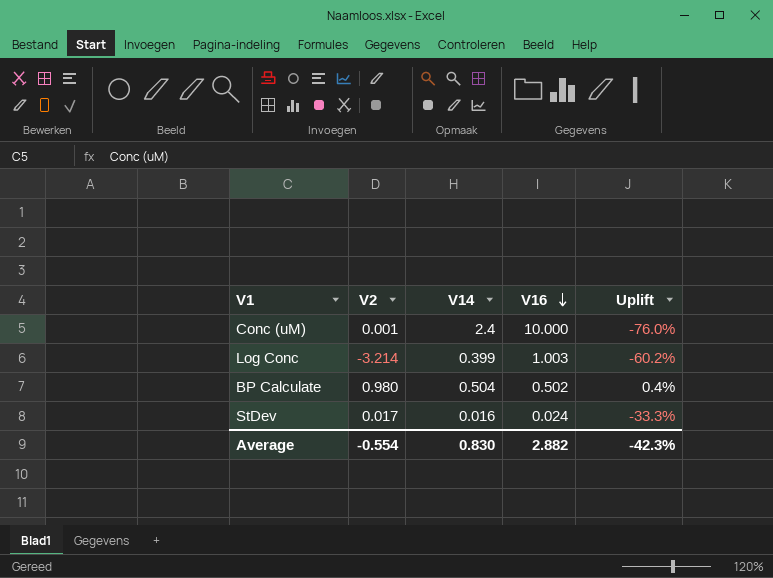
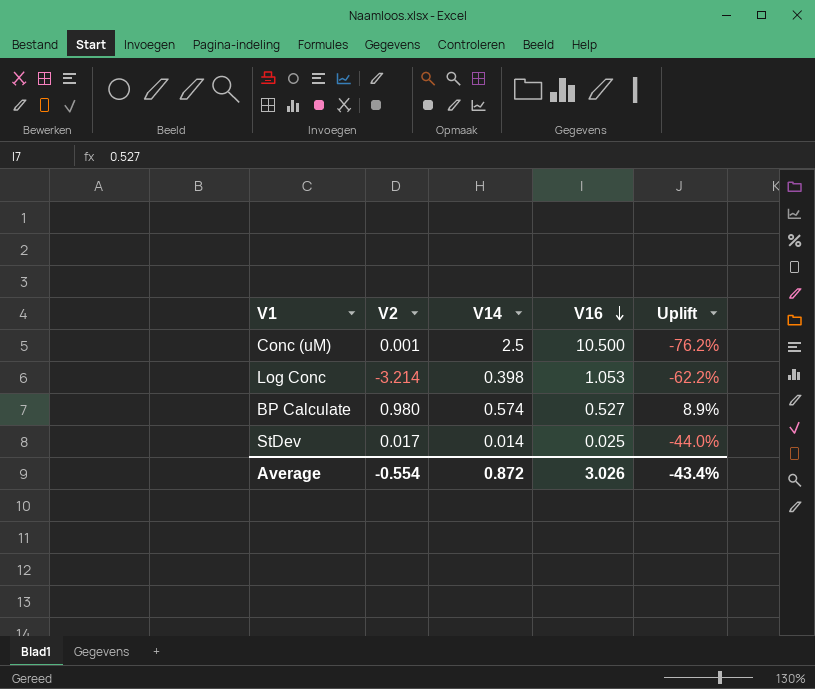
Conc (uM) | V14: 2.4 -> 2.5
Conc (uM) | V16: 10.000 -> 10.500
Conc (uM) | Uplift: -76.0% -> -76.2%
Log Conc | V14: 0.399 -> 0.398
Log Conc | V16: 1.003 -> 1.053
Log Conc | Uplift: -60.2% -> -62.2%
BP Calculate | V14: 0.504 -> 0.574
BP Calculate | V16: 0.502 -> 0.527
BP Calculate | Uplift: 0.4% -> 8.9%
StDev | V14: 0.016 -> 0.014
StDev | V16: 0.024 -> 0.025
StDev | Uplift: -33.3% -> -44.0%
Average | V14: 0.830 -> 0.872
Average | V16: 2.882 -> 3.026
Average | Uplift: -42.3% -> -43.4%

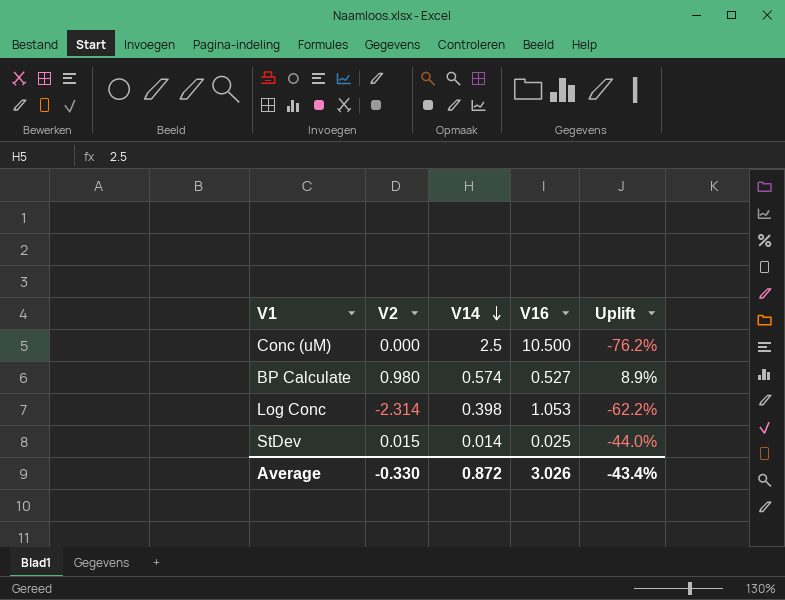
row order: V16 descending -> V14 descending
Conc (uM) | V2: 0.001 -> 0.000
Log Conc | V2: -3.214 -> -2.314
StDev | V2: 0.017 -> 0.015
Average | V2: -0.554 -> -0.330

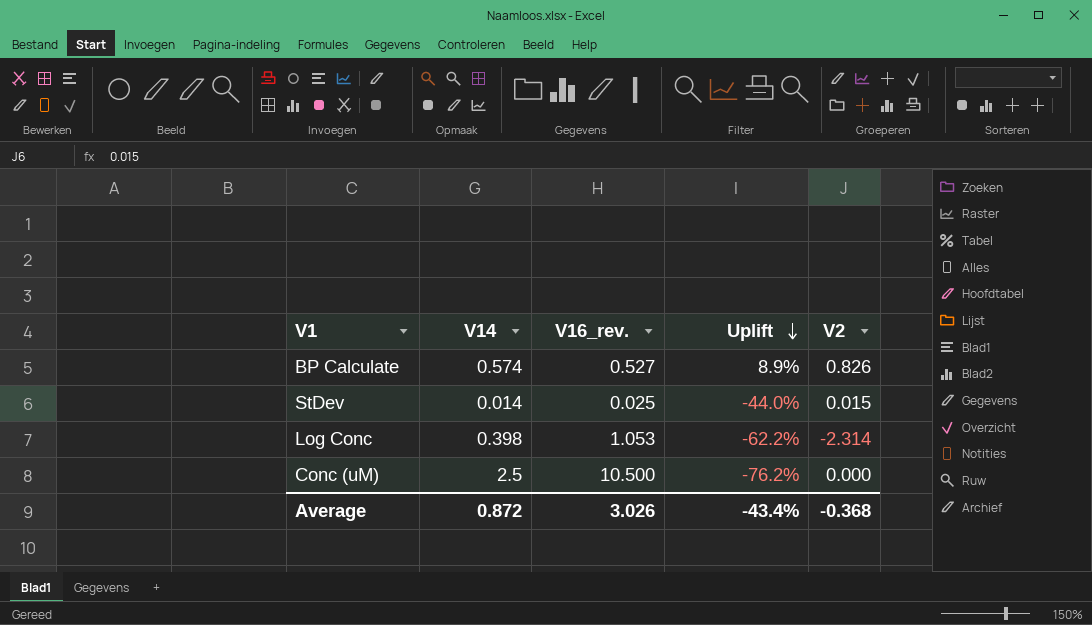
row order: V14 descending -> Uplift descending
column name: V16 -> V16_rev.
column V2 | position: 2 -> 5
BP Calculate | V2: 0.980 -> 0.826
Average | V2: -0.330 -> -0.368

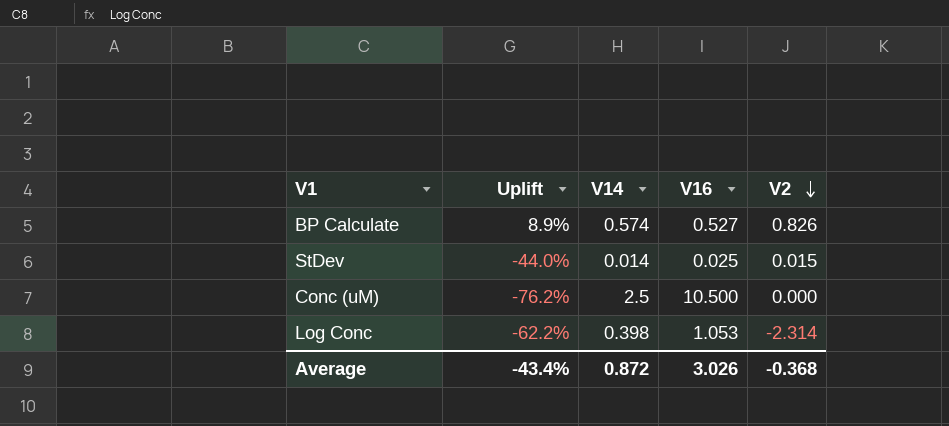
row order: Uplift descending -> V2 descending
column Uplift | position: 4 -> 2
column name: V16_rev. -> V16

